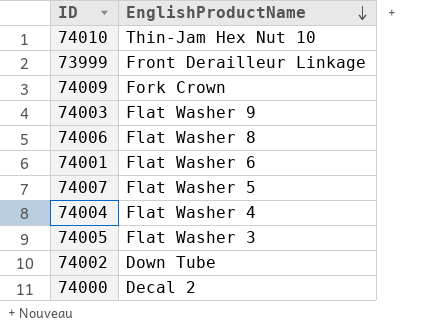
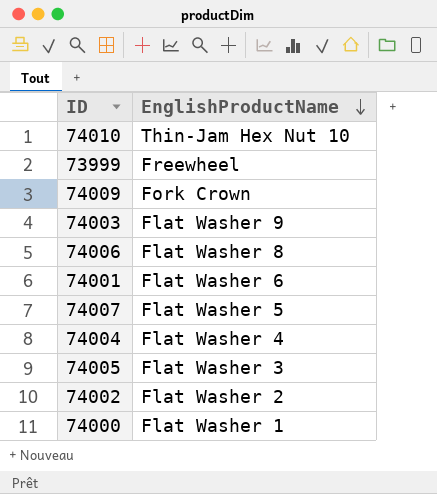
73999 | EnglishProductName: Front Derailleur Linkage -> Freewheel
74002 | EnglishProductName: Down Tube -> Flat Washer 2
74000 | EnglishProductName: Decal 2 -> Flat Washer 1

